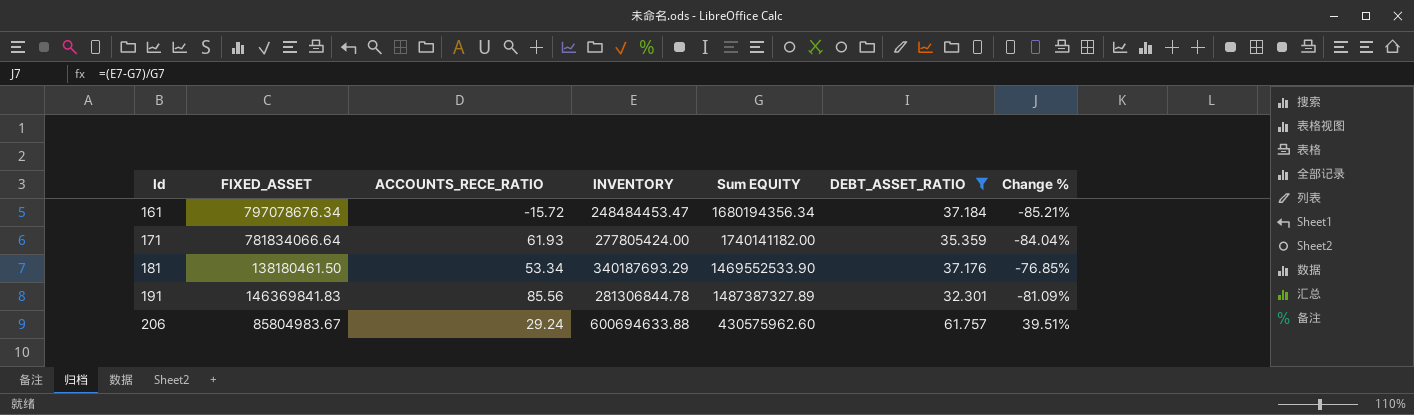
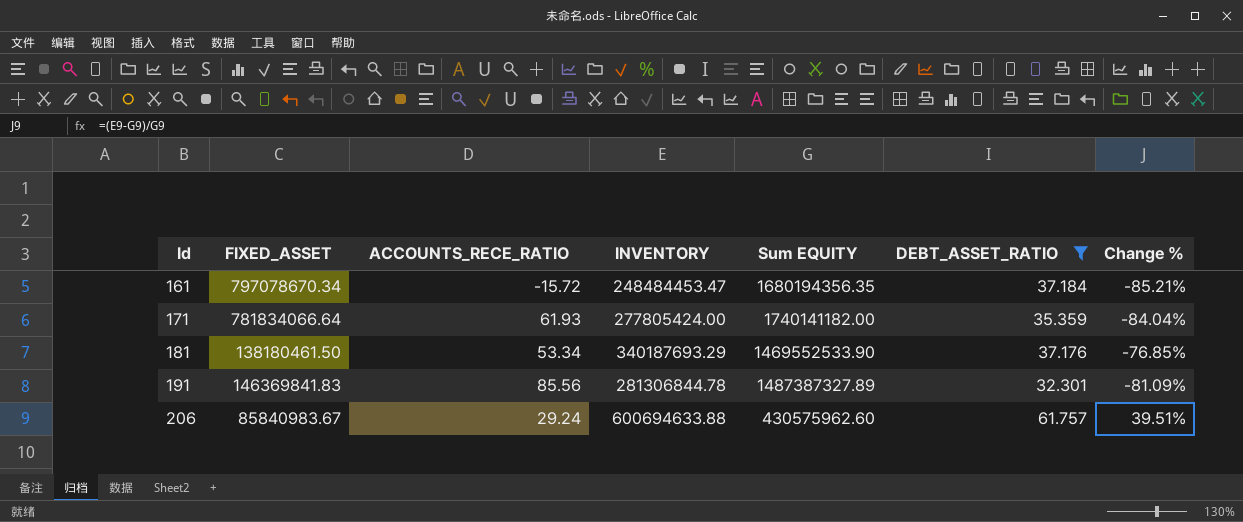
161 | FIXED_ASSET: 797078676.34 -> 797078670.34
161 | Sum EQUITY: 1680194356.34 -> 1680194356.35
206 | FIXED_ASSET: 85804983.67 -> 85840983.67

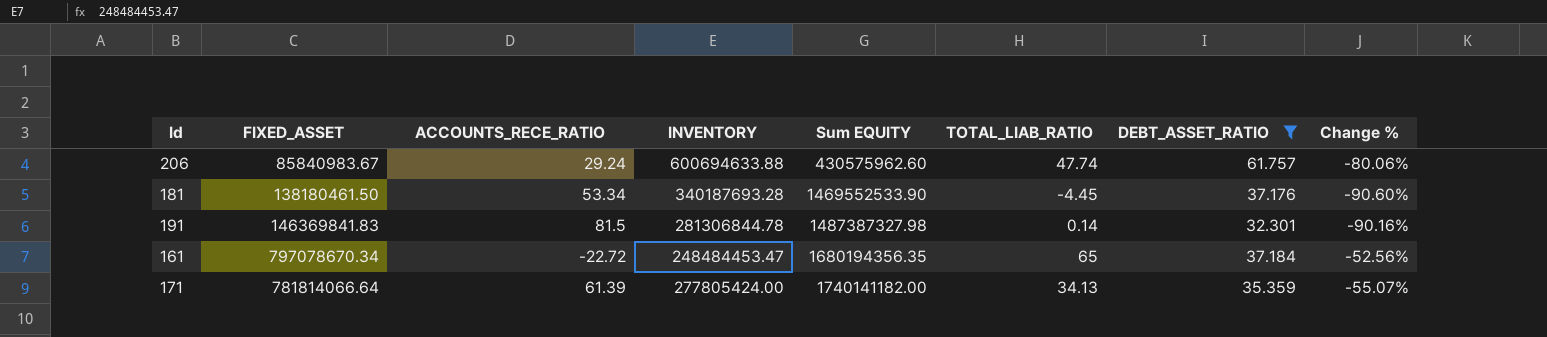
row order: Id ascending -> Sum EQUITY ascending
column TOTAL_LIAB_RATIO | position: none -> 6
column Change % | formula: ([INVENTORY] - [Sum EQUITY]) / [Sum EQUITY] -> ([FIXED_ASSET] - [Sum EQUITY]) / [Sum EQUITY]
181 | INVENTORY: 340187693.29 -> 340187693.28
191 | ACCOUNTS_RECE_RATIO: 85.56 -> 81.5
191 | Sum EQUITY: 1487387327.89 -> 1487387327.98
161 | ACCOUNTS_RECE_RATIO: -15.72 -> -22.72
171 | FIXED_ASSET: 781834066.64 -> 781814066.64
171 | ACCOUNTS_RECE_RATIO: 61.93 -> 61.39

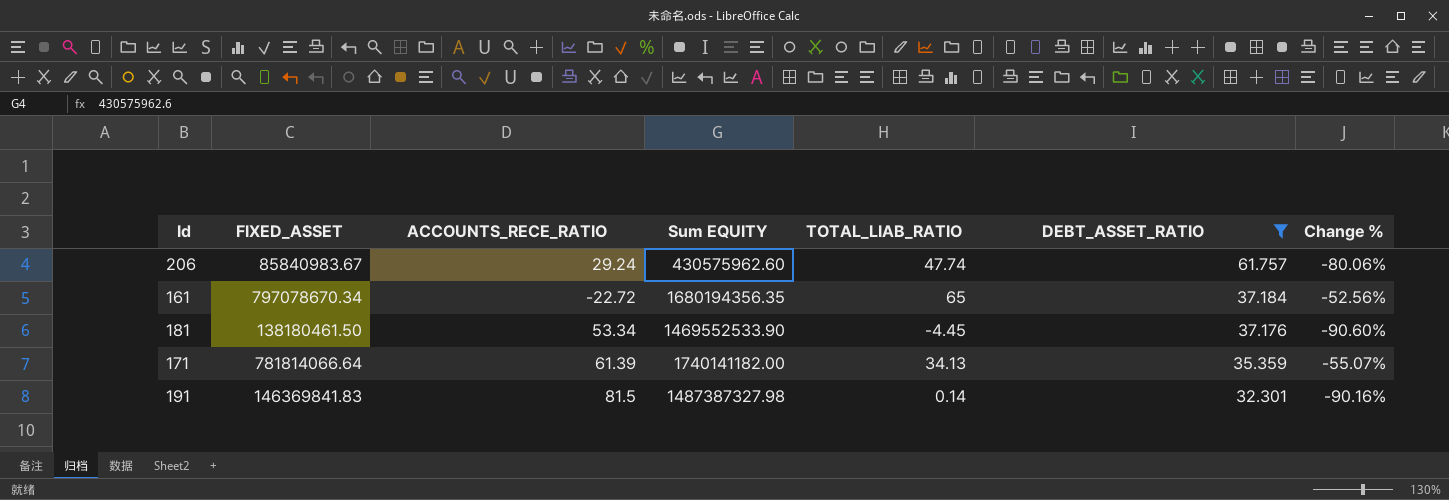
row order: Sum EQUITY ascending -> DEBT_ASSET_RATIO descending
column INVENTORY | position: 4 -> none

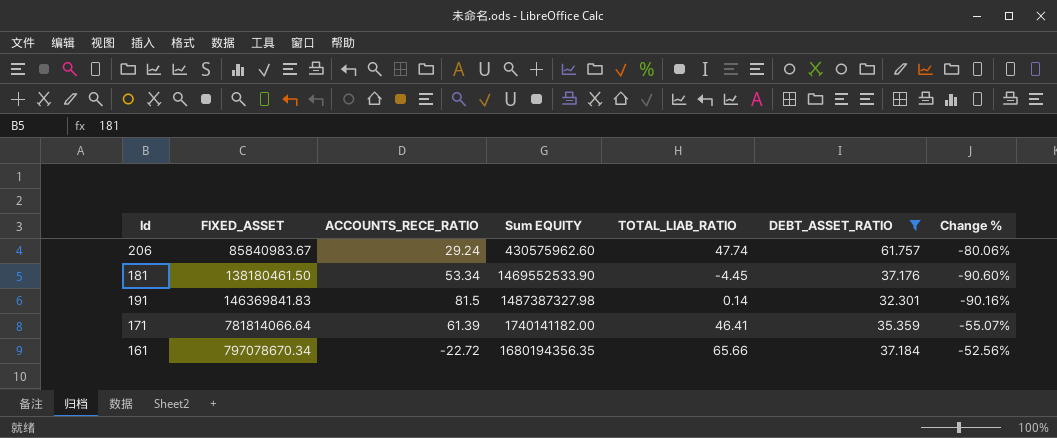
row order: DEBT_ASSET_RATIO descending -> FIXED_ASSET ascending
171 | TOTAL_LIAB_RATIO: 34.13 -> 46.41
161 | TOTAL_LIAB_RATIO: 65 -> 65.66

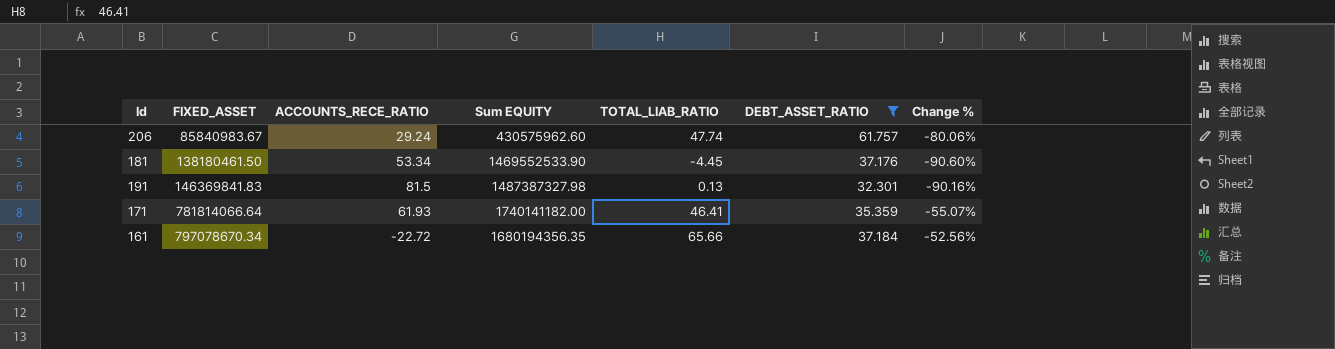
191 | TOTAL_LIAB_RATIO: 0.14 -> 0.13
171 | ACCOUNTS_RECE_RATIO: 61.39 -> 61.93

